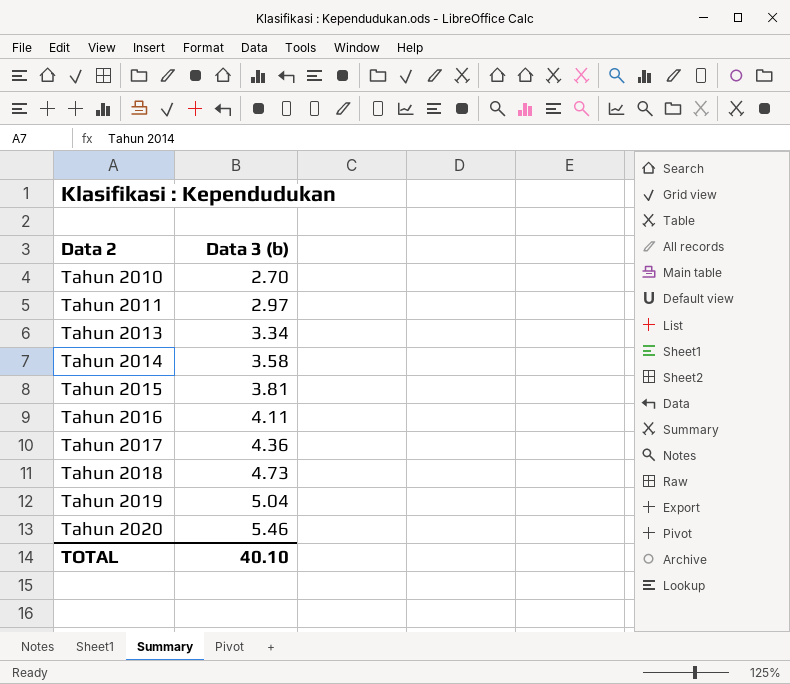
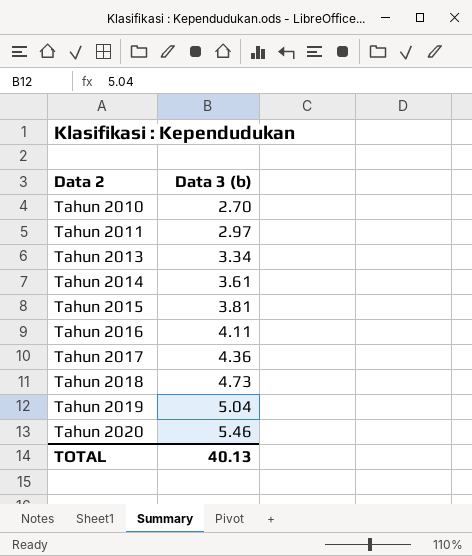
Tahun 2014 | Data 3 (b): 3.58 -> 3.61
TOTAL | Data 3 (b): 40.10 -> 40.13

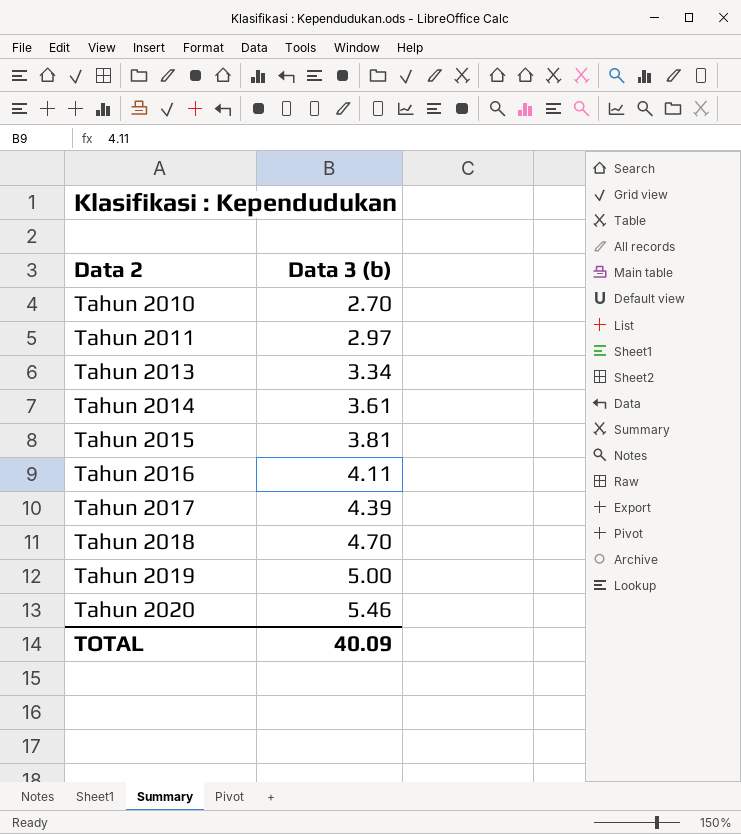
Tahun 2017 | Data 3 (b): 4.36 -> 4.39
Tahun 2018 | Data 3 (b): 4.73 -> 4.70
Tahun 2019 | Data 3 (b): 5.04 -> 5.00
TOTAL | Data 3 (b): 40.13 -> 40.09

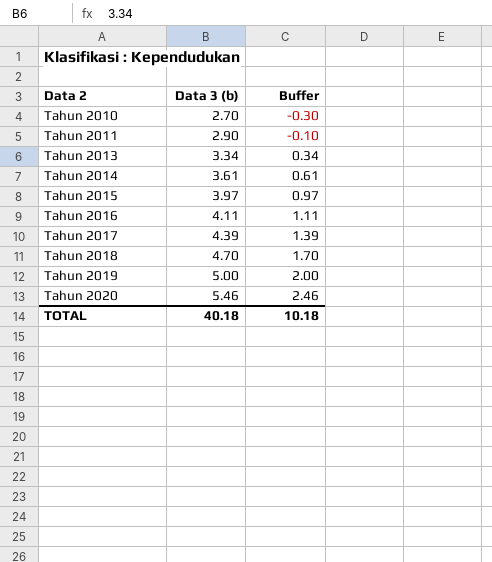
column Buffer | formula: none -> [Data 3 (b)] - 3
Tahun 2011 | Data 3 (b): 2.97 -> 2.90
Tahun 2015 | Data 3 (b): 3.81 -> 3.97
TOTAL | Data 3 (b): 40.09 -> 40.18

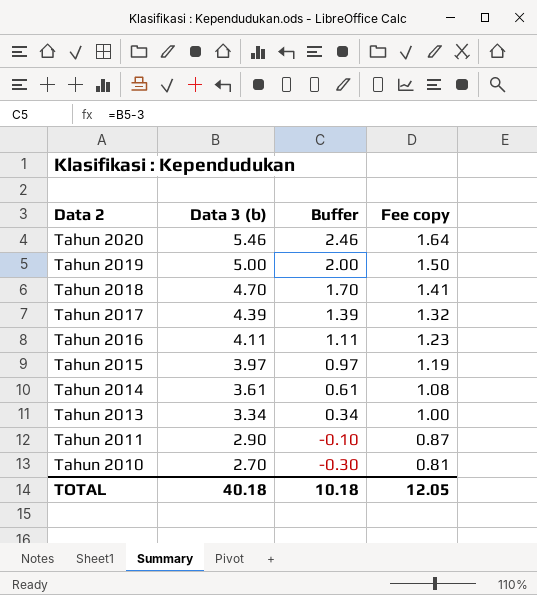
row order: Data 2 ascending -> Data 2 descending
column Fee copy | formula: none -> [Data 3 (b)] * 0.3

